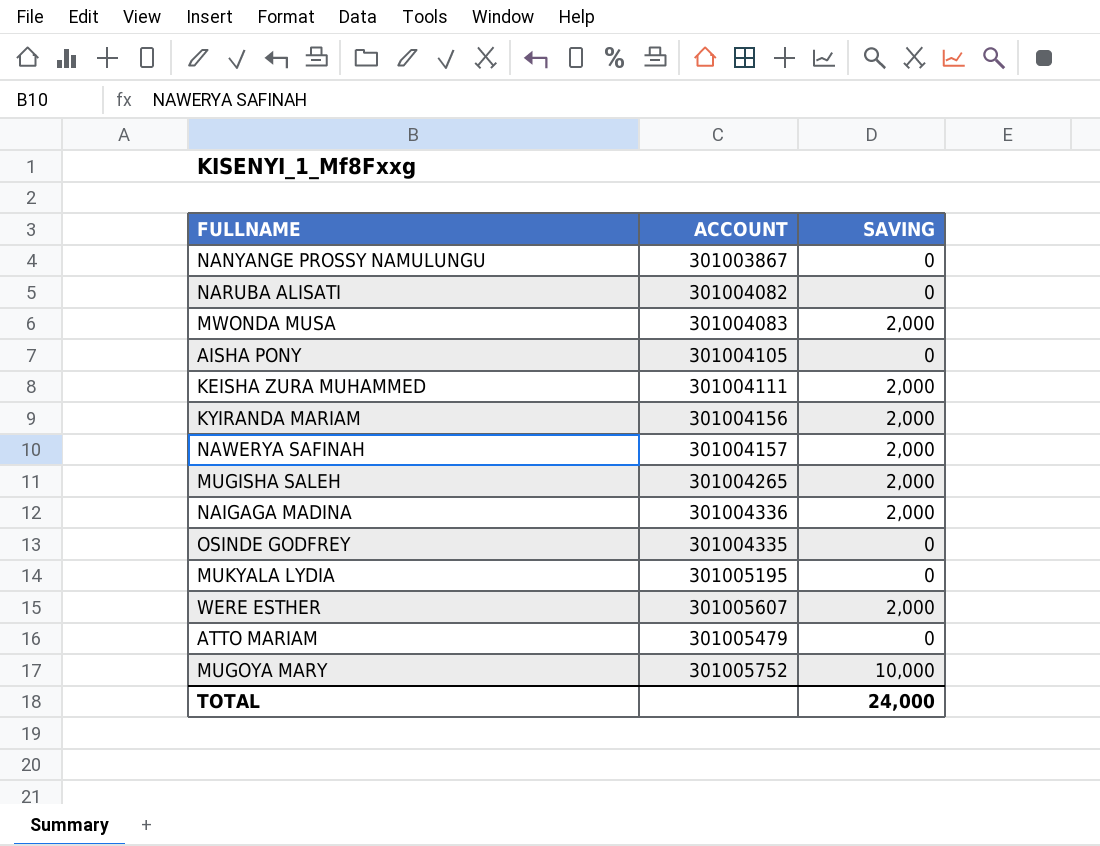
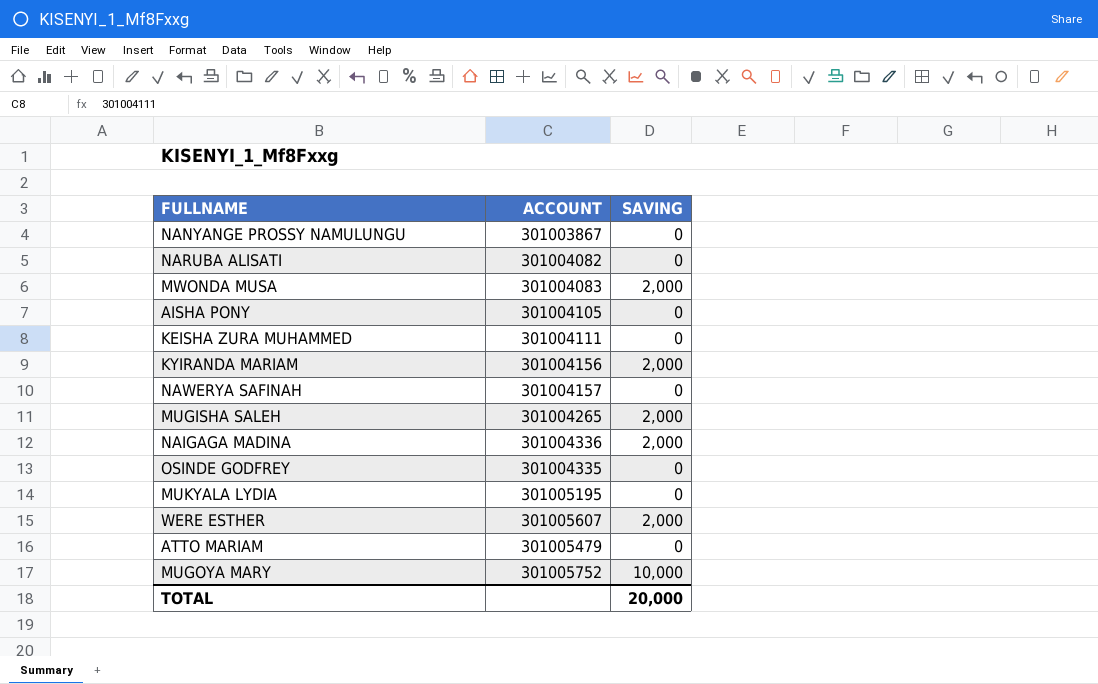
KEISHA ZURA MUHAMMED | SAVING: 2,000 -> 0
NAWERYA SAFINAH | SAVING: 2,000 -> 0
TOTAL | SAVING: 24,000 -> 20,000

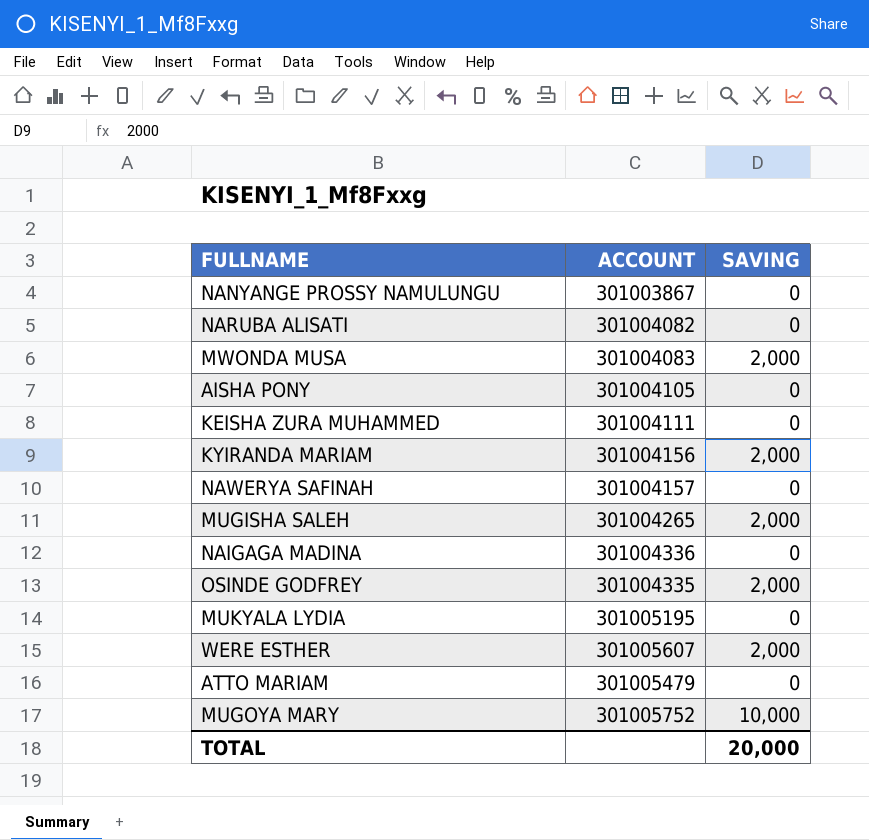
NAIGAGA MADINA | SAVING: 2,000 -> 0
OSINDE GODFREY | SAVING: 0 -> 2,000

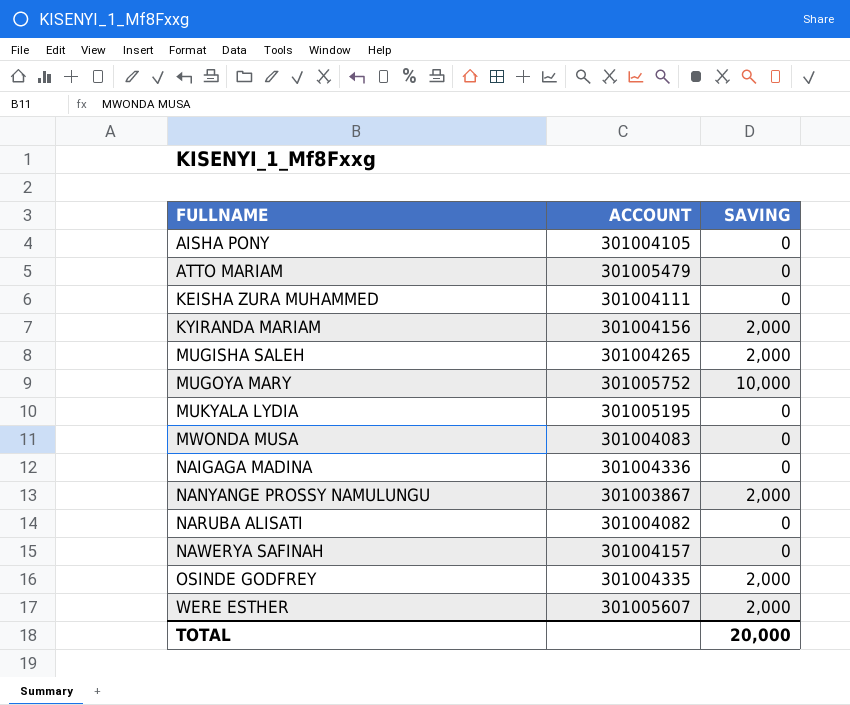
row order: none -> FULLNAME ascending
MWONDA MUSA | SAVING: 2,000 -> 0
NANYANGE PROSSY NAMULUNGU | SAVING: 0 -> 2,000

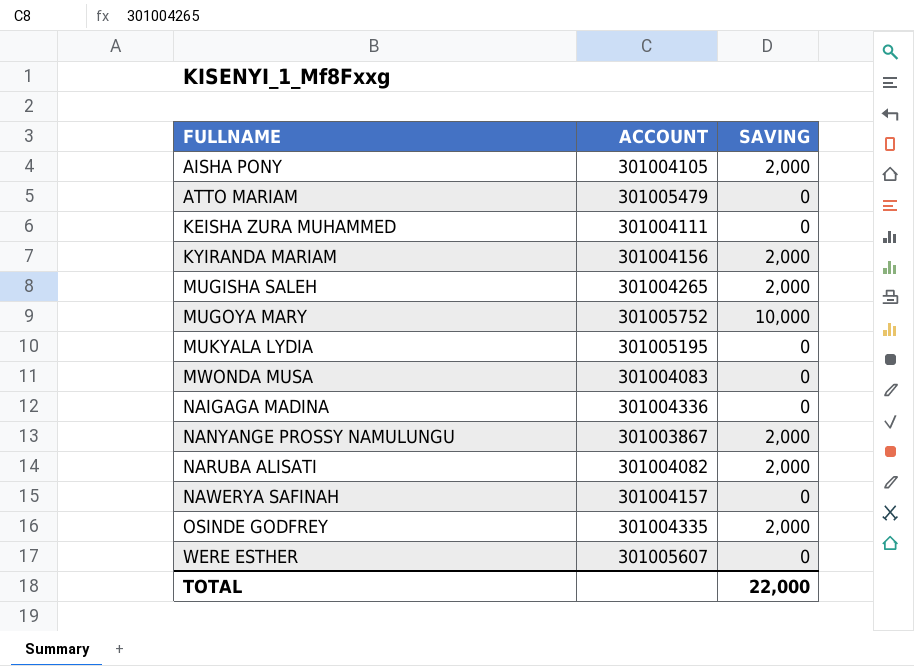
AISHA PONY | SAVING: 0 -> 2,000
NARUBA ALISATI | SAVING: 0 -> 2,000
WERE ESTHER | SAVING: 2,000 -> 0
TOTAL | SAVING: 20,000 -> 22,000

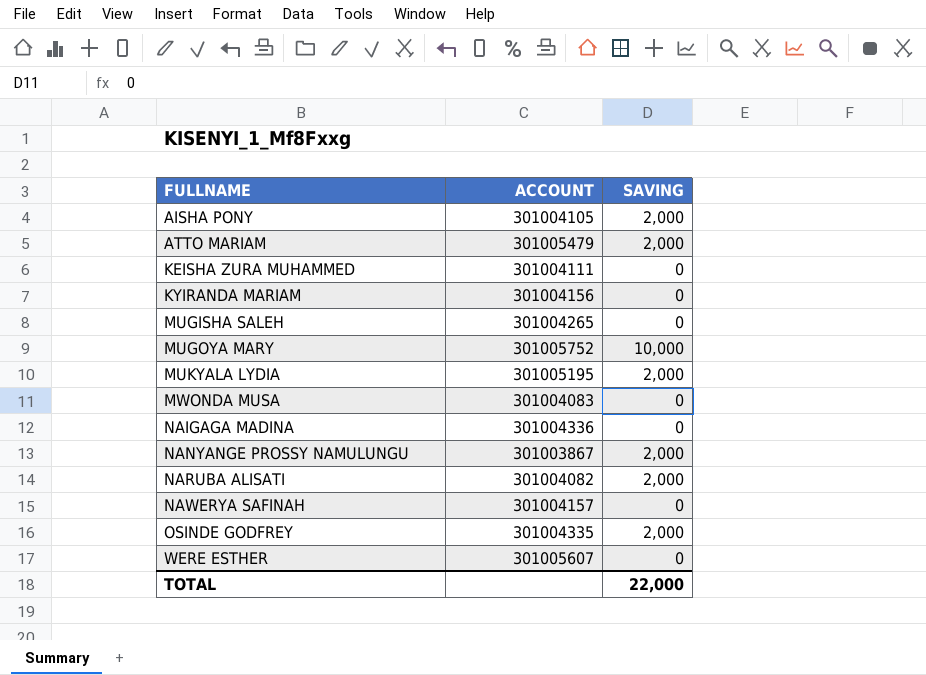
ATTO MARIAM | SAVING: 0 -> 2,000
KYIRANDA MARIAM | SAVING: 2,000 -> 0
MUGISHA SALEH | SAVING: 2,000 -> 0
MUKYALA LYDIA | SAVING: 0 -> 2,000

